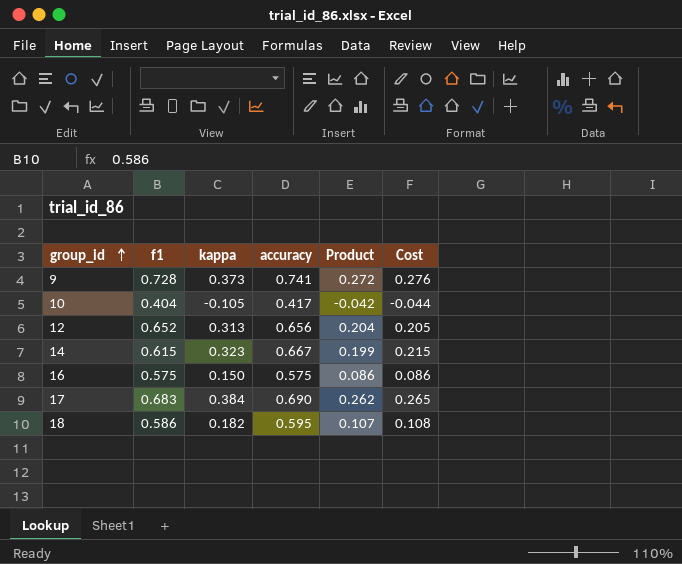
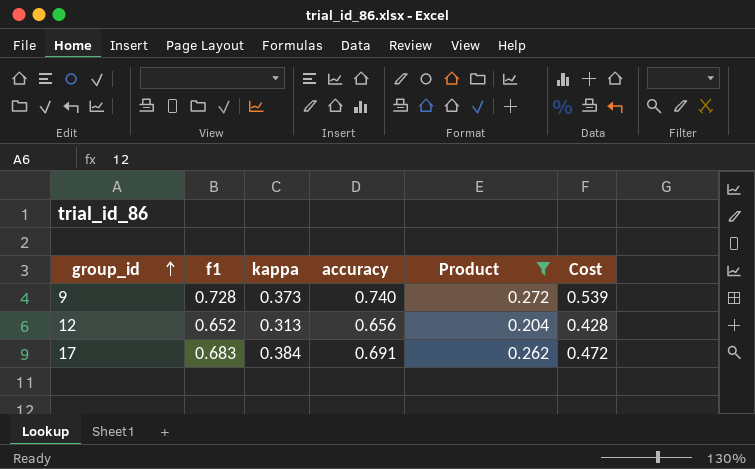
filter: none -> Product >= 0.204
column Cost | formula: [kappa] * [accuracy] -> [f1] * [accuracy]
9 | accuracy: 0.741 -> 0.740
17 | accuracy: 0.690 -> 0.691

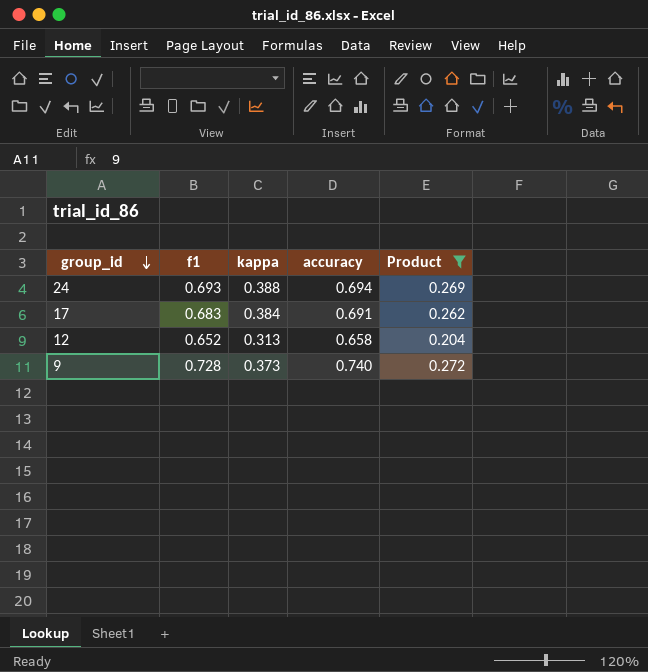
row order: group_id ascending -> group_id descending
column Cost | formula: [f1] * [accuracy] -> none
row 24: none -> 0.693 | 0.388 | 0.694 | 0.269
12 | accuracy: 0.656 -> 0.658

